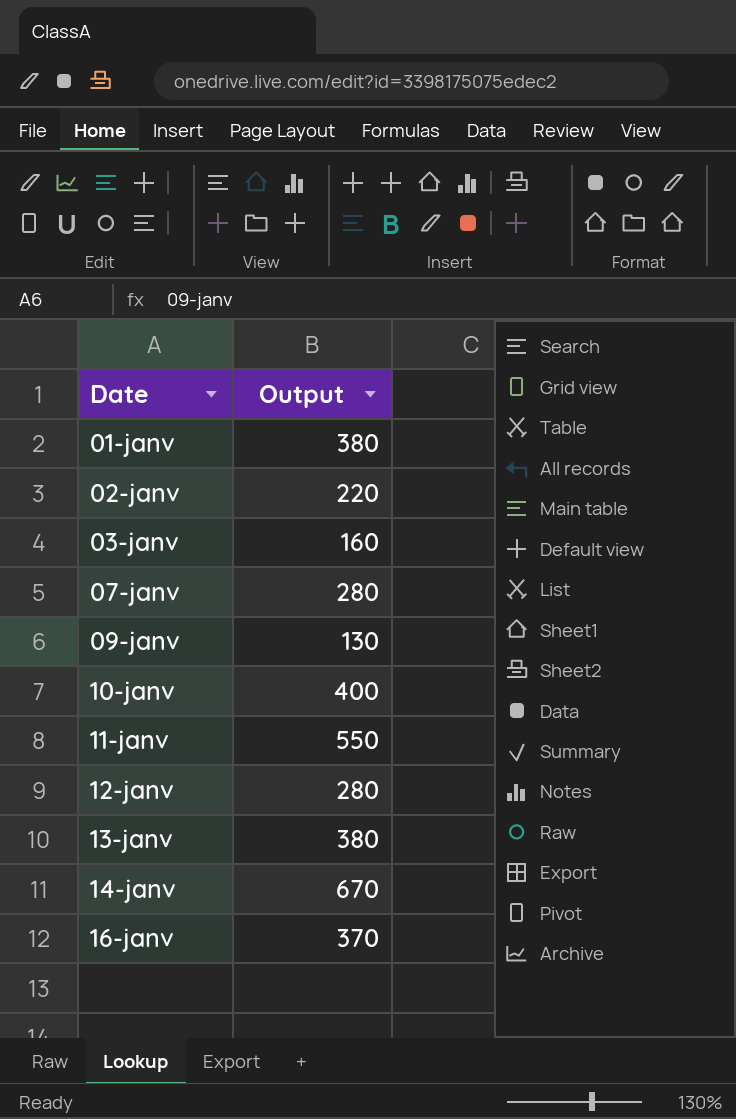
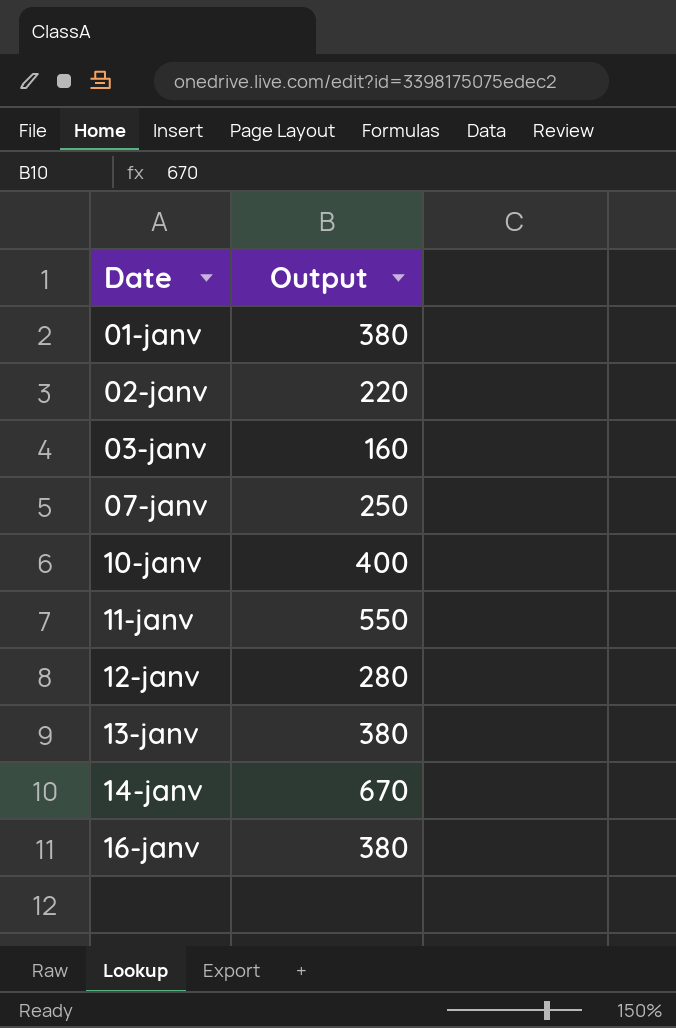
row 09-janv: 130 -> none
07-janv | Output: 280 -> 250
16-janv | Output: 370 -> 380

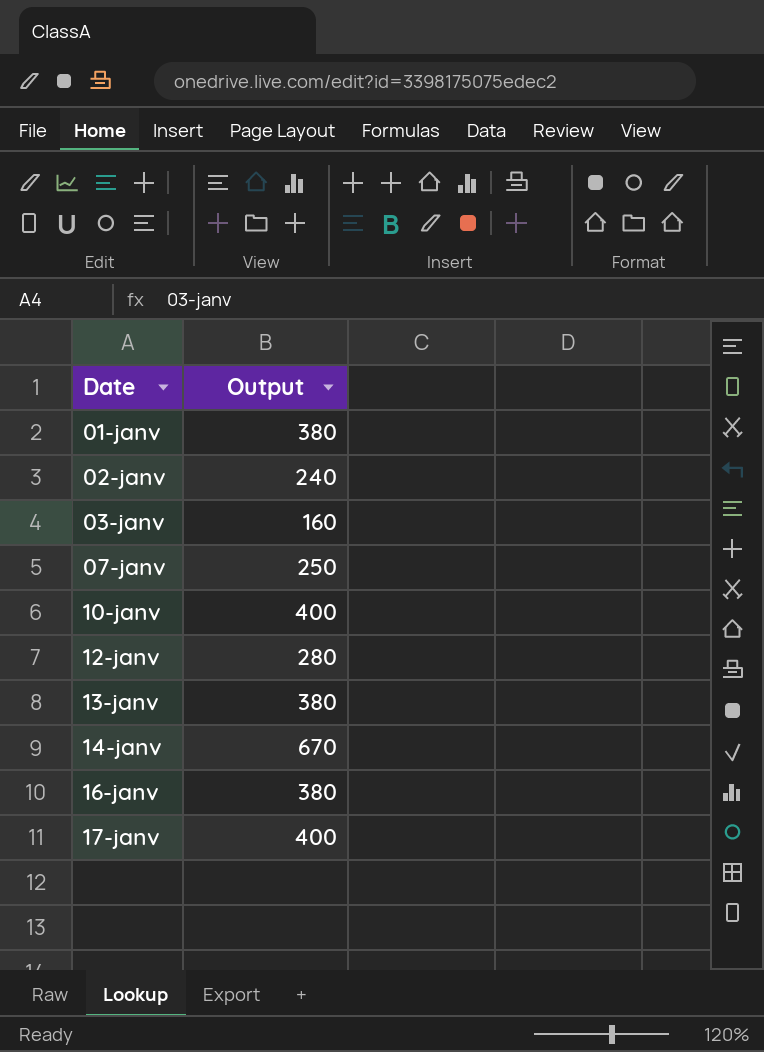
row 11-janv: 550 -> none
02-janv | Output: 220 -> 240
row 17-janv: none -> 400

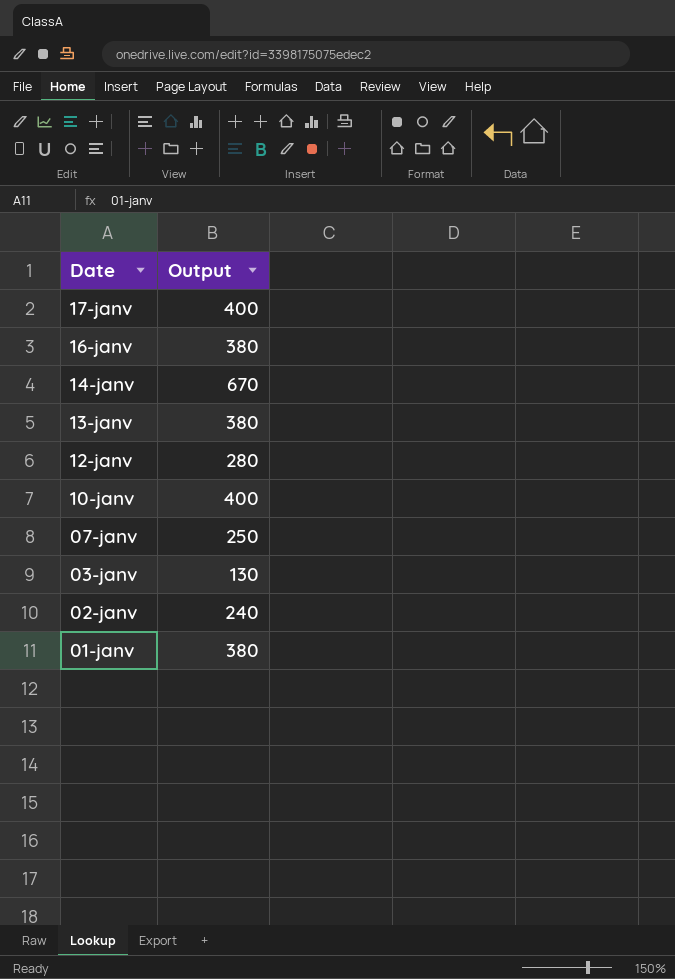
row order: Date ascending -> Date descending
03-janv | Output: 160 -> 130

